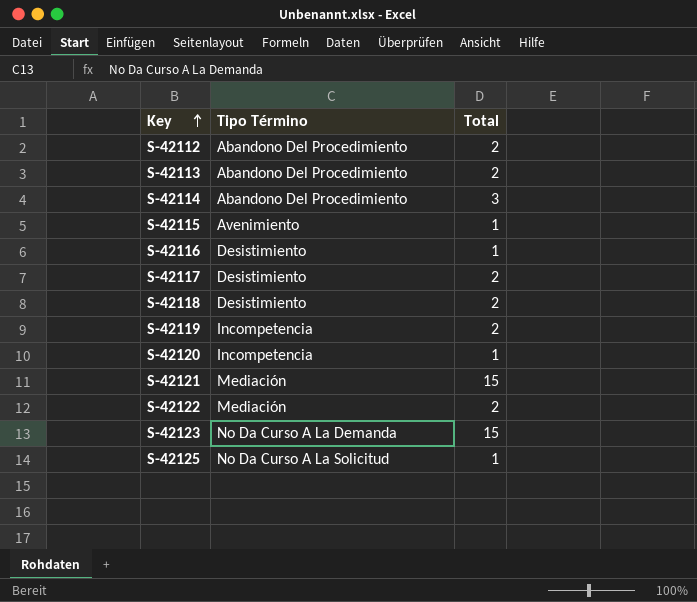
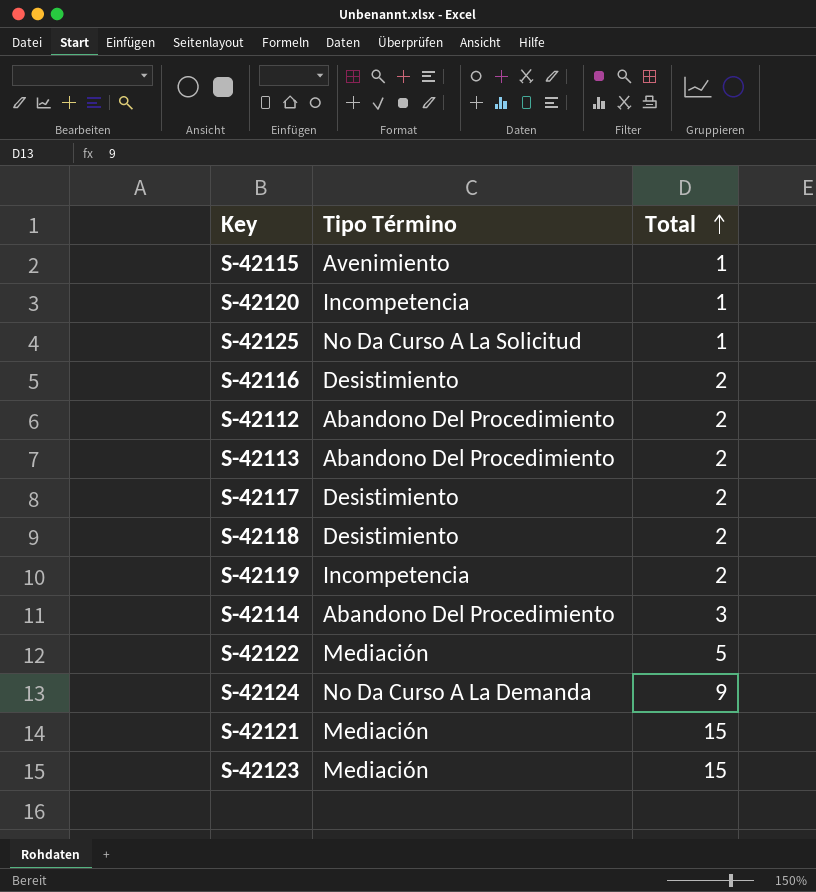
row order: Key ascending -> Total ascending
S-42116 | Total: 1 -> 2
S-42122 | Total: 2 -> 5
row S-42124: none -> No Da Curso A La Demanda | 9
S-42123 | Tipo Término: No Da Curso A La Demanda -> Mediación

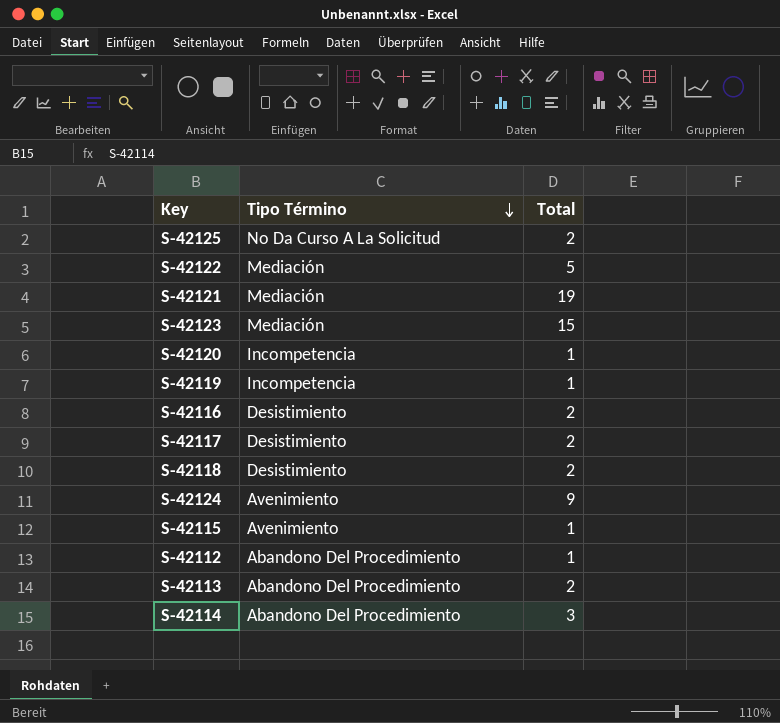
row order: Total ascending -> Tipo Término descending
S-42125 | Total: 1 -> 2
S-42121 | Total: 15 -> 19
S-42119 | Total: 2 -> 1
S-42124 | Tipo Término: No Da Curso A La Demanda -> Avenimiento
S-42112 | Total: 2 -> 1

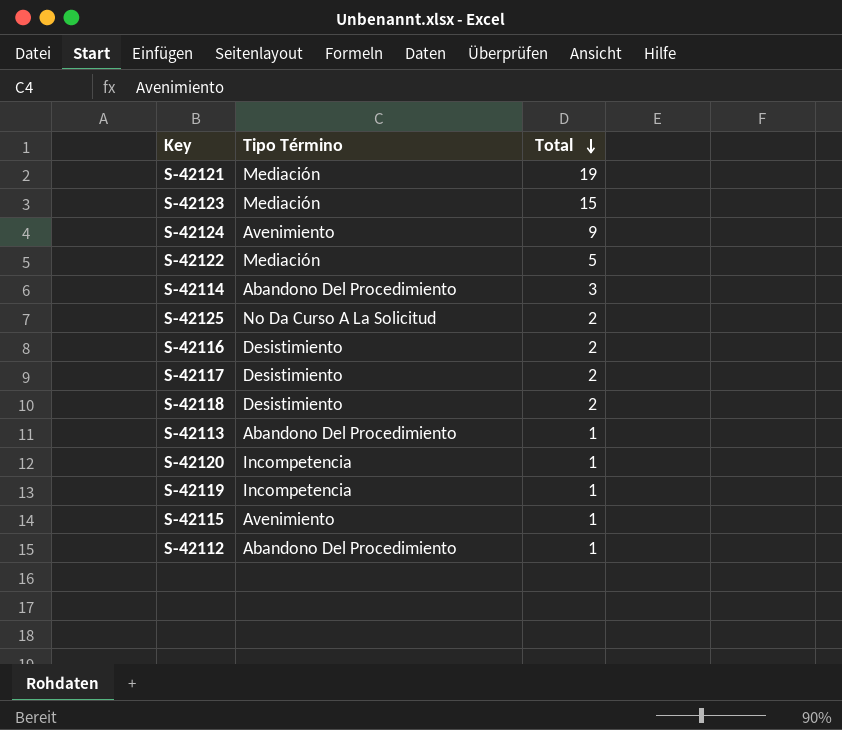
row order: Tipo Término descending -> Total descending
S-42113 | Total: 2 -> 1

